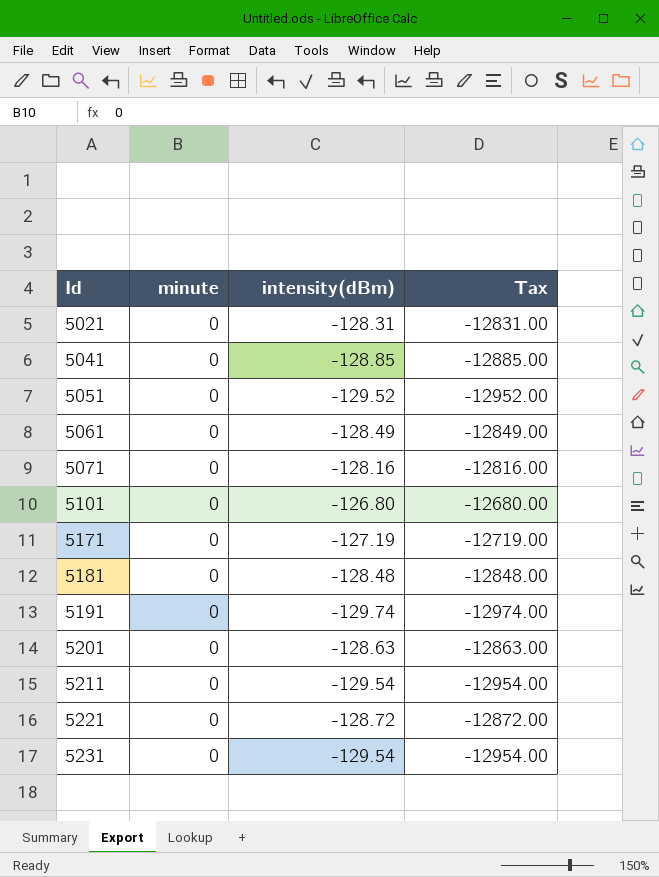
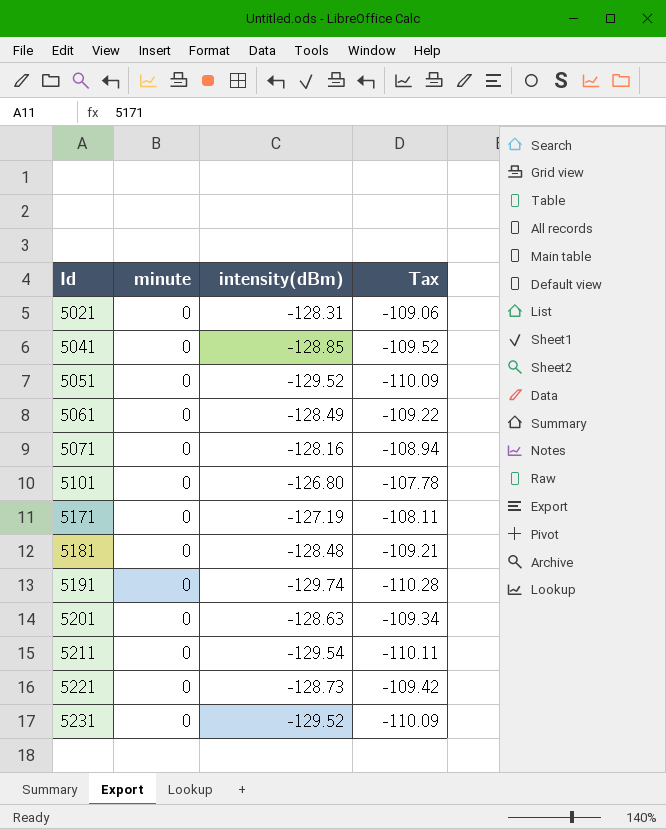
column Tax | formula: [intensity(dBm)] * 100 -> [intensity(dBm)] * 0.85
5221 | intensity(dBm): -128.72 -> -128.73
5231 | intensity(dBm): -129.54 -> -129.52

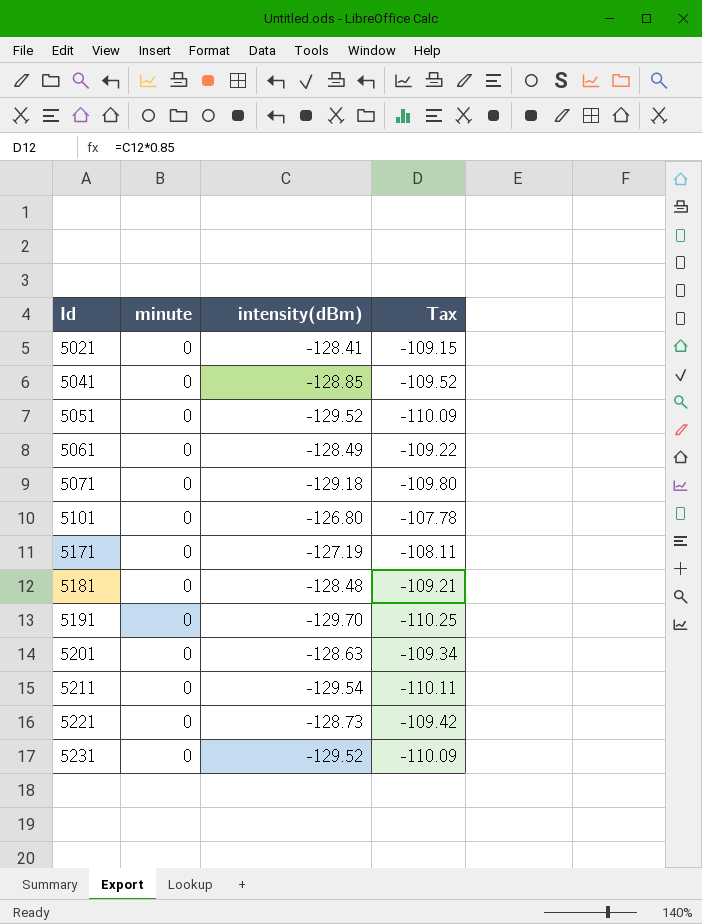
5021 | intensity(dBm): -128.31 -> -128.41
5021 | Tax: -109.06 -> -109.15
5071 | intensity(dBm): -128.16 -> -129.18
5071 | Tax: -108.94 -> -109.80
5191 | intensity(dBm): -129.74 -> -129.70
5191 | Tax: -110.28 -> -110.25

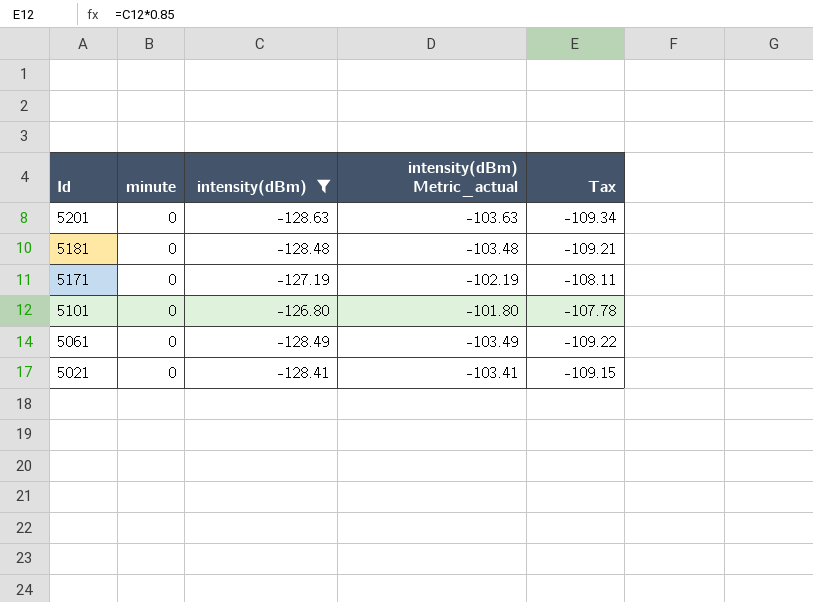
filter: none -> intensity(dBm) >= -128.63
row order: Id ascending -> Id descending
column intensity(dBm) Metric_actual | formula: none -> [intensity(dBm)] + 25

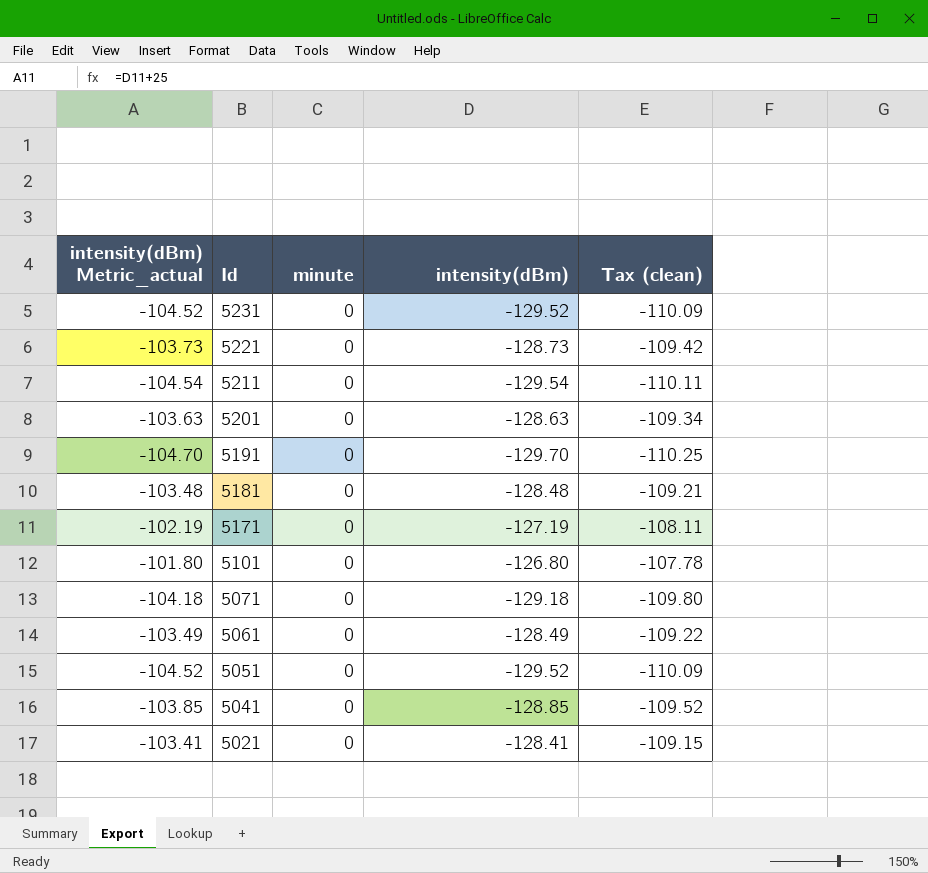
filter: intensity(dBm) >= -128.63 -> none
column intensity(dBm) Metric_actual | position: 4 -> 1
column name: Tax -> Tax (clean)

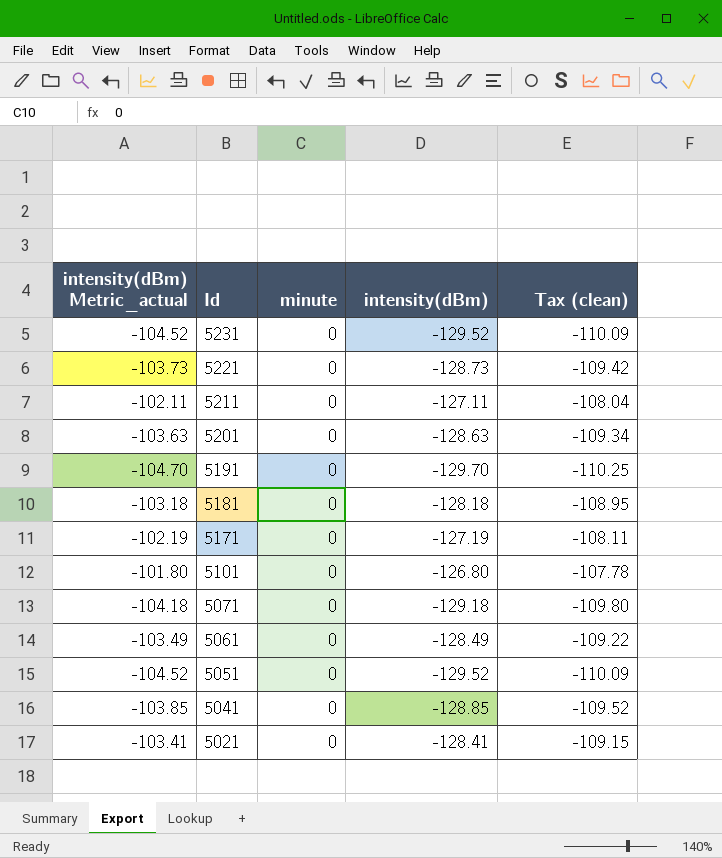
5211 | intensity(dBm) Metric_actual: -104.54 -> -102.11
5211 | intensity(dBm): -129.54 -> -127.11
5211 | Tax (clean): -110.11 -> -108.04
5181 | intensity(dBm) Metric_actual: -103.48 -> -103.18
5181 | intensity(dBm): -128.48 -> -128.18
5181 | Tax (clean): -109.21 -> -108.95

